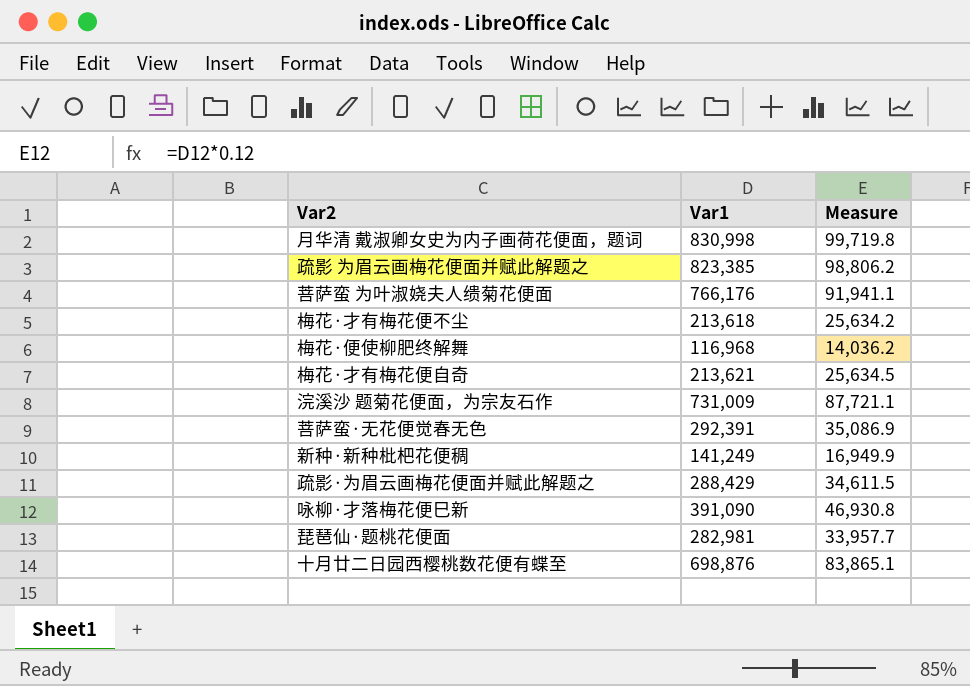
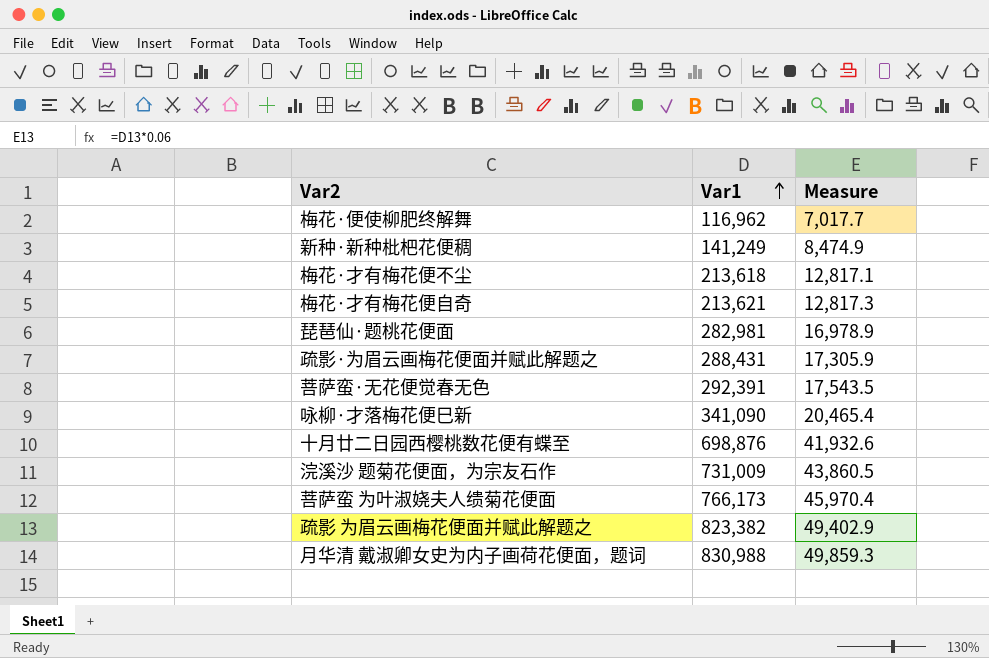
row order: none -> Var1 ascending
column Measure | formula: [Var1] * 0.12 -> [Var1] * 0.06
梅花·便使柳肥终解舞 | Var1: 116,968 -> 116,962
疏影·为眉云画梅花便面并赋此解题之 | Var1: 288,429 -> 288,431
咏柳·才落梅花便巳新 | Var1: 391,090 -> 341,090
菩萨蛮 为叶淑娆夫人缋菊花便面 | Var1: 766,176 -> 766,173
疏影 为眉云画梅花便面并赋此解题之 | Var1: 823,385 -> 823,382
月华清 戴淑卿女史为内子画荷花便面，题词 | Var1: 830,998 -> 830,988

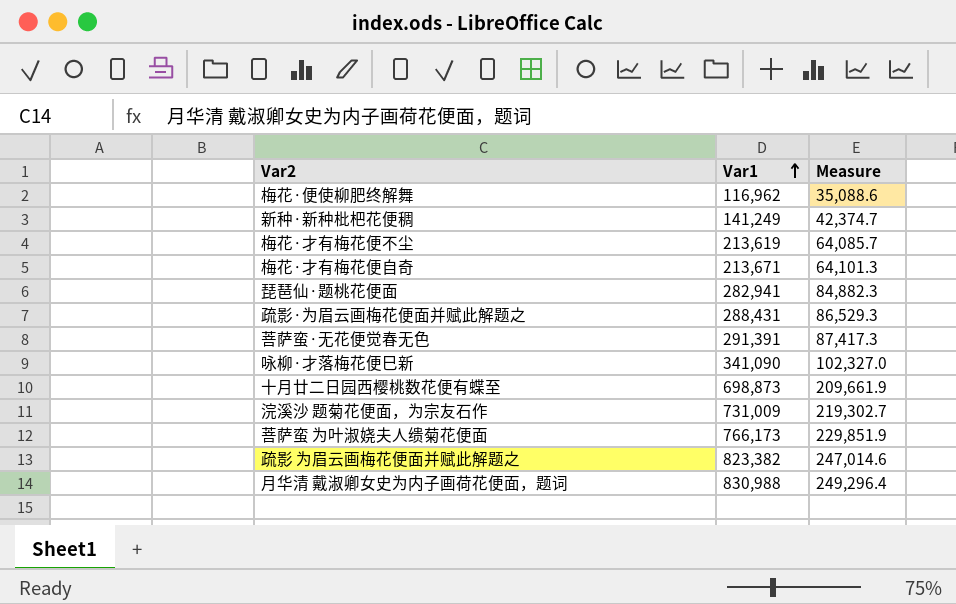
column Measure | formula: [Var1] * 0.06 -> [Var1] * 0.3
梅花·才有梅花便不尘 | Var1: 213,618 -> 213,619
梅花·才有梅花便自奇 | Var1: 213,621 -> 213,671
琵琶仙·题桃花便面 | Var1: 282,981 -> 282,941
菩萨蛮·无花便觉春无色 | Var1: 292,391 -> 291,391
十月廿二日园西樱桃数花便有蝶至 | Var1: 698,876 -> 698,873

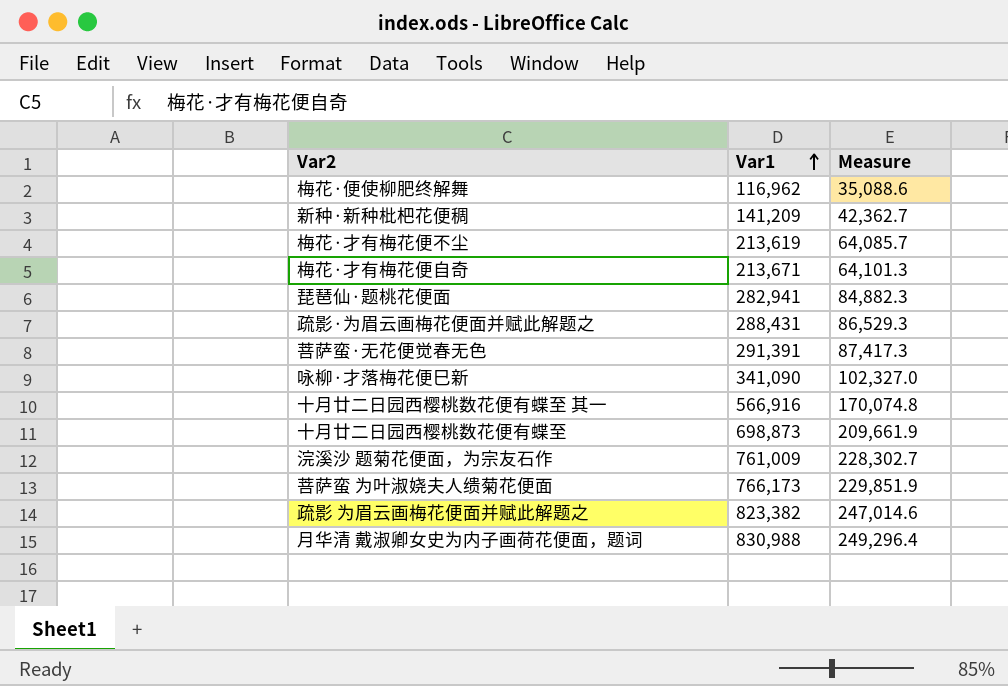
新种·新种枇杷花便稠 | Var1: 141,249 -> 141,209
新种·新种枇杷花便稠 | Measure: 42,374.7 -> 42,362.7
row 十月廿二日园西樱桃数花便有蝶至 其一: none -> 566,916 | 170,074.8
浣溪沙 题菊花便面，为宗友石作 | Var1: 731,009 -> 761,009
浣溪沙 题菊花便面，为宗友石作 | Measure: 219,302.7 -> 228,302.7

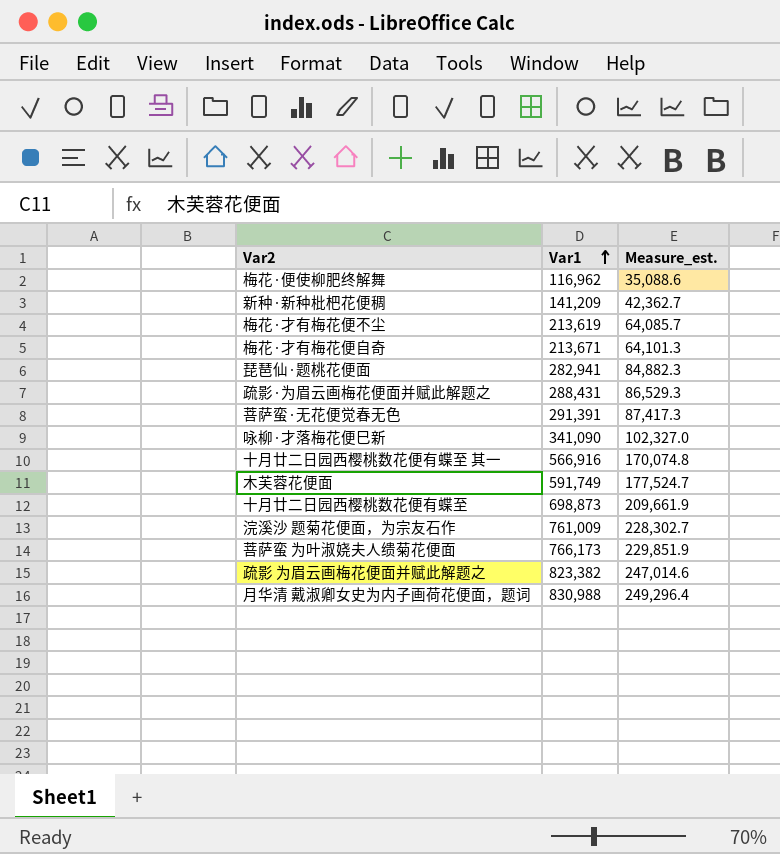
column name: Measure -> Measure_est.
row 木芙蓉花便面: none -> 591,749 | 177,524.7

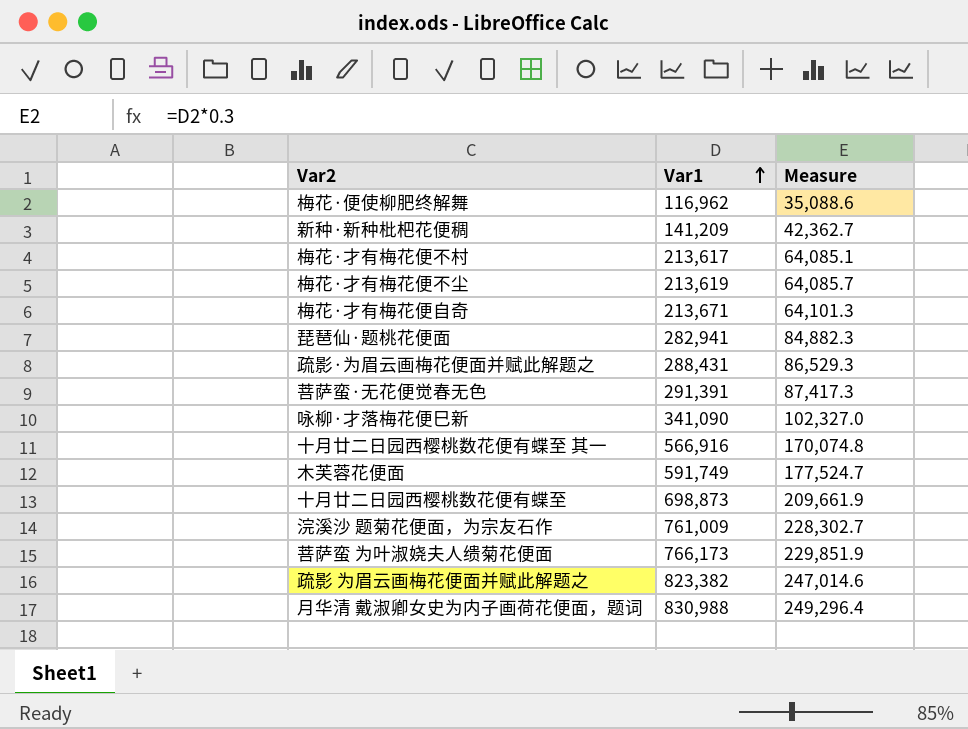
column name: Measure_est. -> Measure
row 梅花·才有梅花便不村: none -> 213,617 | 64,085.1

